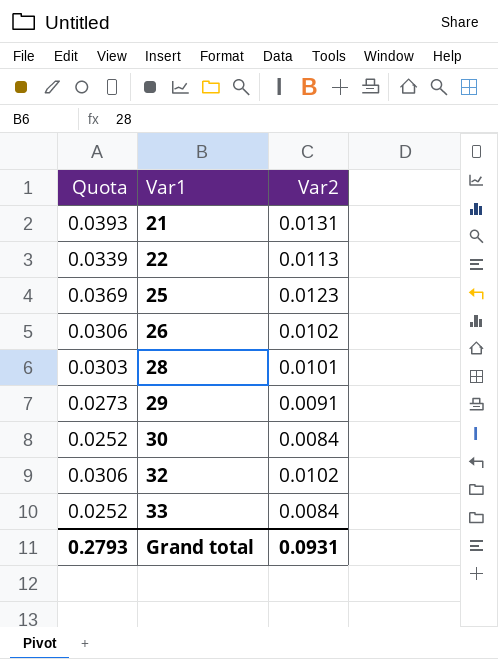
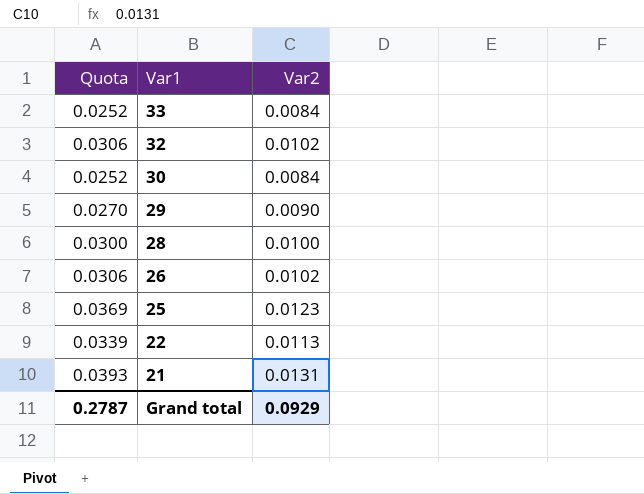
row order: Var1 ascending -> Var1 descending
29 | Quota: 0.0273 -> 0.0270
29 | Var2: 0.0091 -> 0.0090
28 | Quota: 0.0303 -> 0.0300
28 | Var2: 0.0101 -> 0.0100
Grand total | Quota: 0.2793 -> 0.2787
Grand total | Var2: 0.0931 -> 0.0929

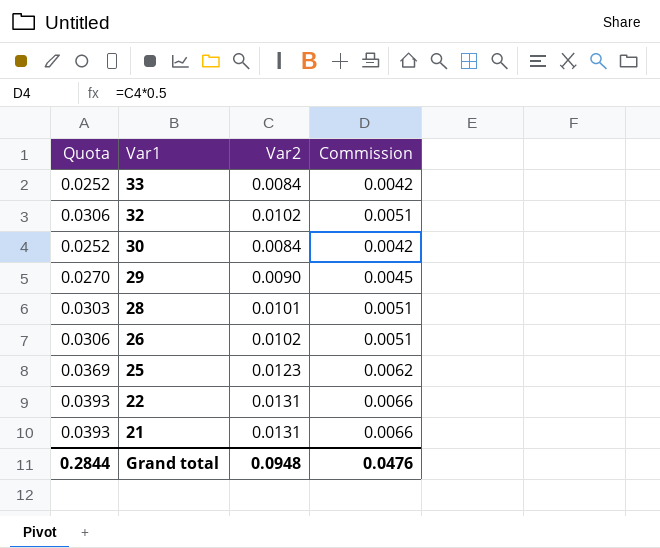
column Commission | formula: none -> [Var2] * 0.5
28 | Quota: 0.0300 -> 0.0303
28 | Var2: 0.0100 -> 0.0101
22 | Quota: 0.0339 -> 0.0393
22 | Var2: 0.0113 -> 0.0131
Grand total | Quota: 0.2787 -> 0.2844
Grand total | Var2: 0.0929 -> 0.0948

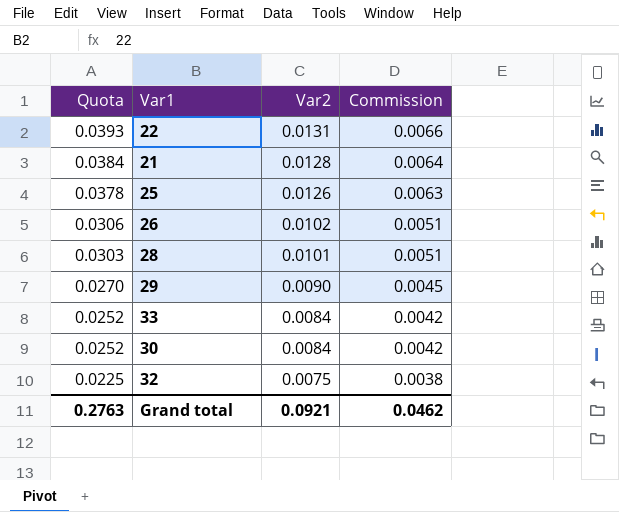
row order: Var1 descending -> Quota descending
21 | Quota: 0.0393 -> 0.0384
21 | Var2: 0.0131 -> 0.0128
21 | Commission: 0.0066 -> 0.0064
25 | Quota: 0.0369 -> 0.0378
25 | Var2: 0.0123 -> 0.0126
25 | Commission: 0.0062 -> 0.0063
32 | Quota: 0.0306 -> 0.0225
32 | Var2: 0.0102 -> 0.0075
32 | Commission: 0.0051 -> 0.0038
Grand total | Quota: 0.2844 -> 0.2763
Grand total | Var2: 0.0948 -> 0.0921
Grand total | Commission: 0.0476 -> 0.0462

